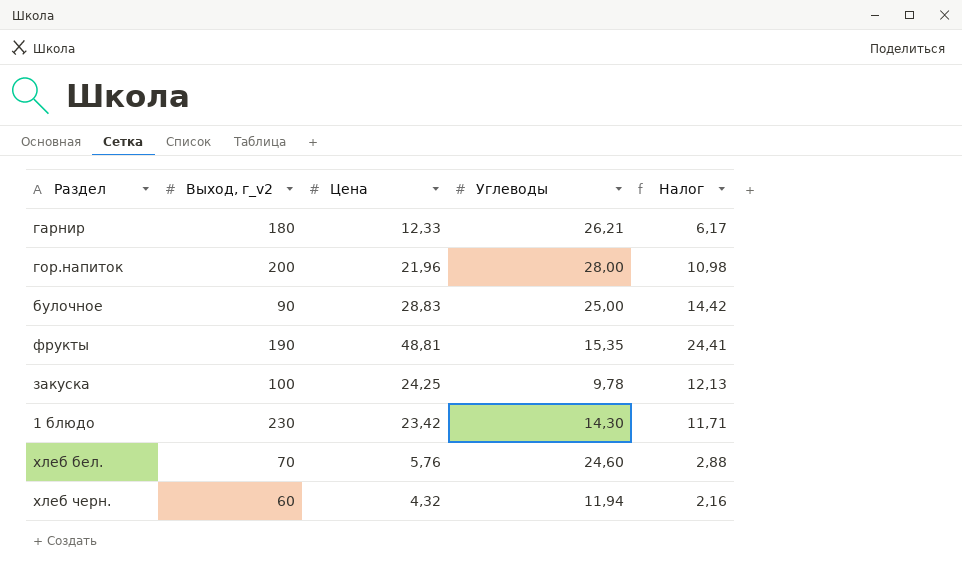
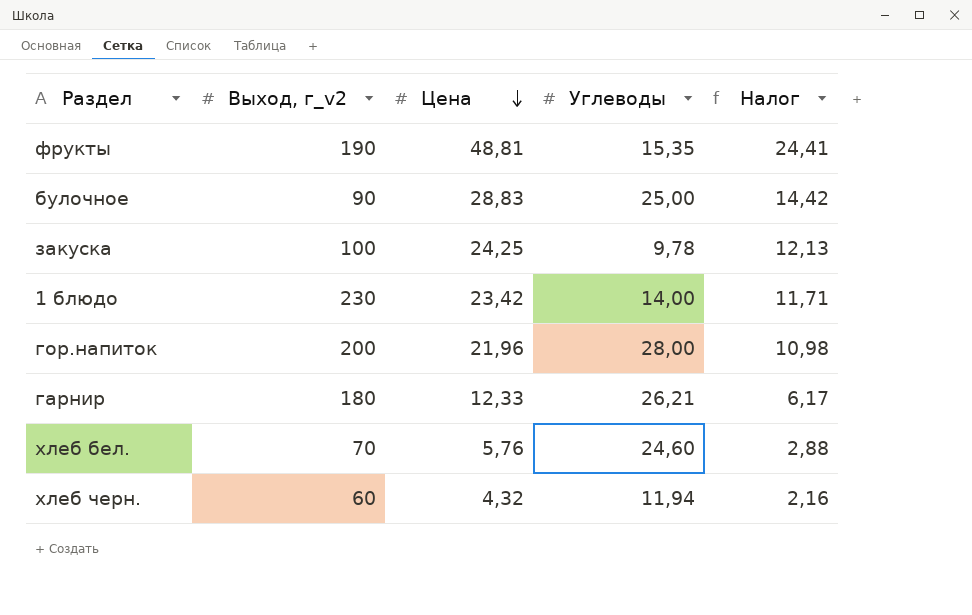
row order: none -> Цена descending
1 блюдо | Углеводы: 14,30 -> 14,00

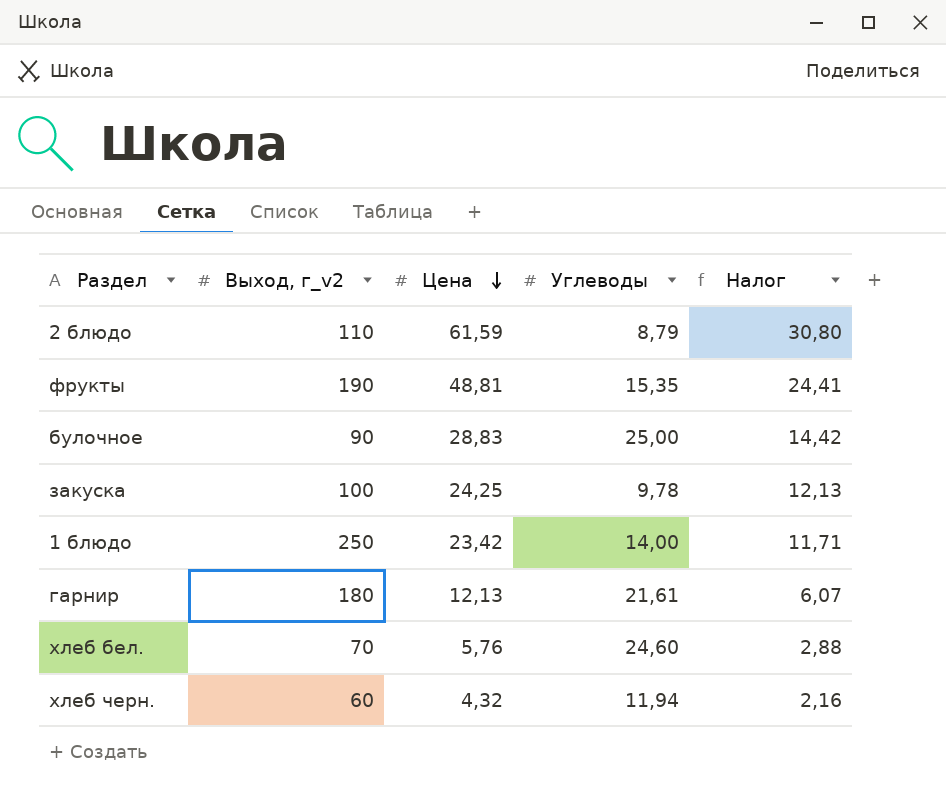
row гор.напиток: 200 | 21,96 | 28,00 | 10,98 -> none
row 2 блюдо: none -> 110 | 61,59 | 8,79 | 30,80
1 блюдо | Выход, г_v2: 230 -> 250
гарнир | Цена: 12,33 -> 12,13
гарнир | Углеводы: 26,21 -> 21,61
гарнир | Налог: 6,17 -> 6,07

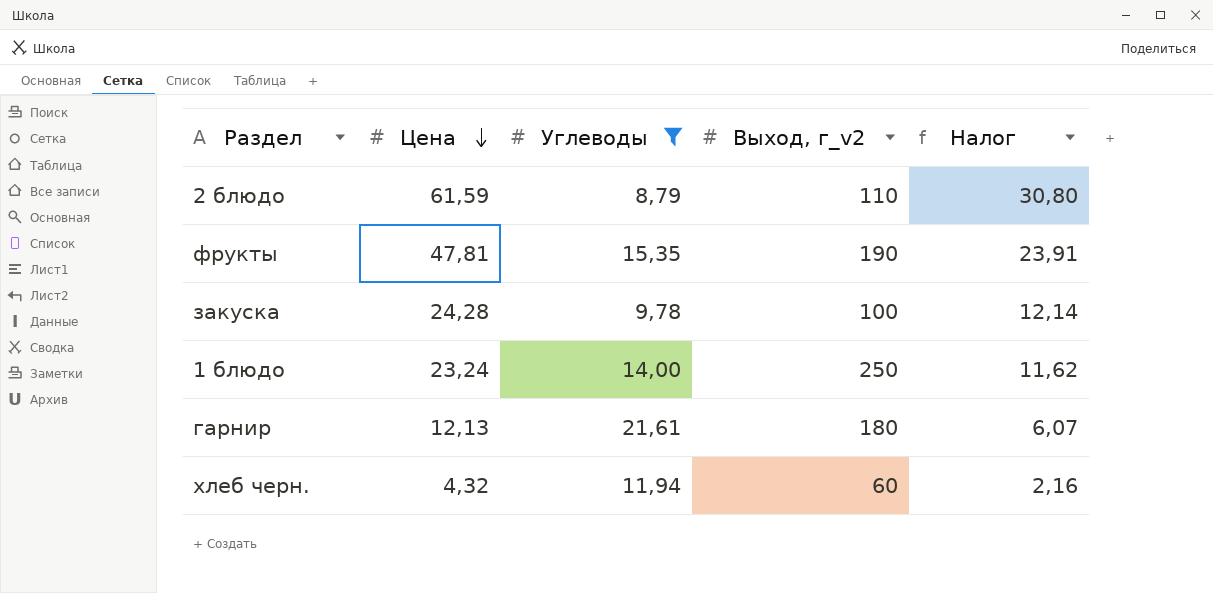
filter: none -> Углеводы <= 21,61
column Выход, г_v2 | position: 2 -> 4
фрукты | Цена: 48,81 -> 47,81
фрукты | Налог: 24,41 -> 23,91
закуска | Цена: 24,25 -> 24,28
закуска | Налог: 12,13 -> 12,14
1 блюдо | Цена: 23,42 -> 23,24
1 блюдо | Налог: 11,71 -> 11,62

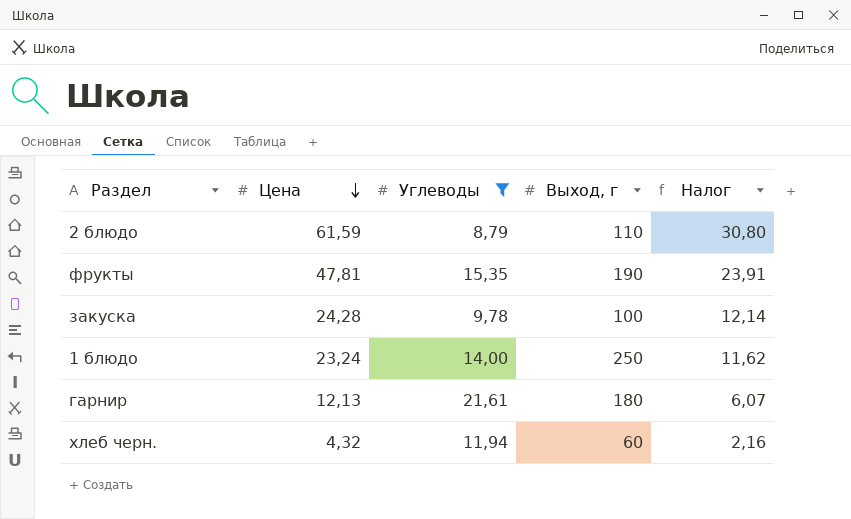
column name: Выход, г_v2 -> Выход, г

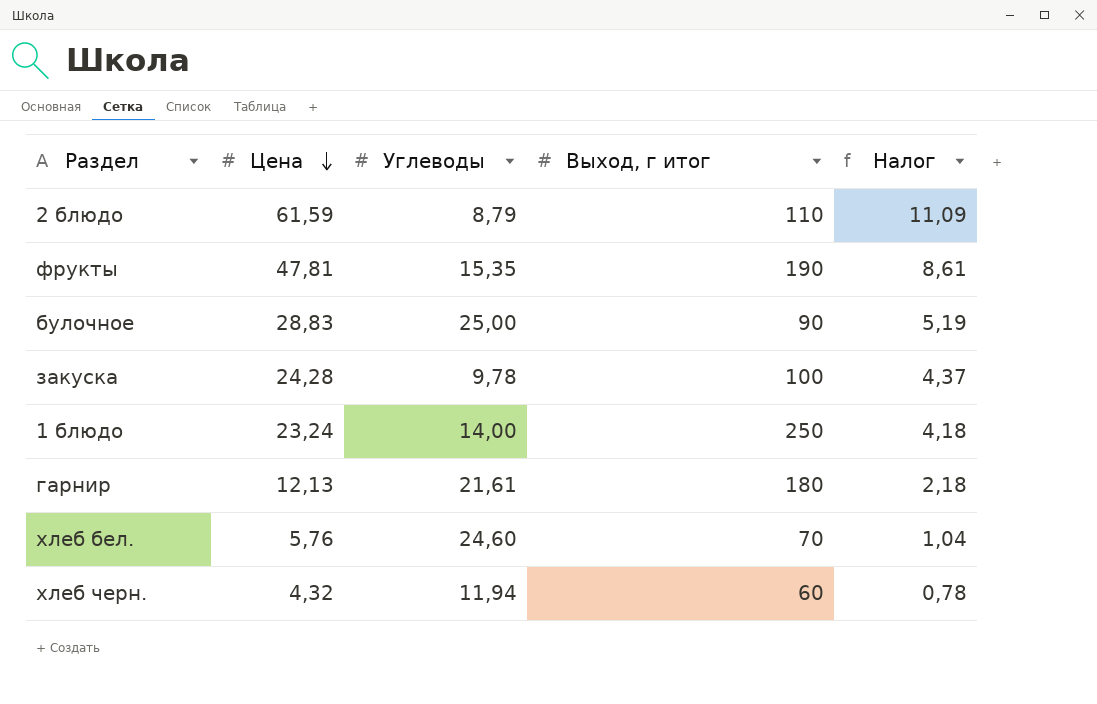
filter: Углеводы <= 21,61 -> none
column name: Выход, г -> Выход, г итог
column Налог | formula: [Цена] * 0,5 -> [Цена] * 0,18

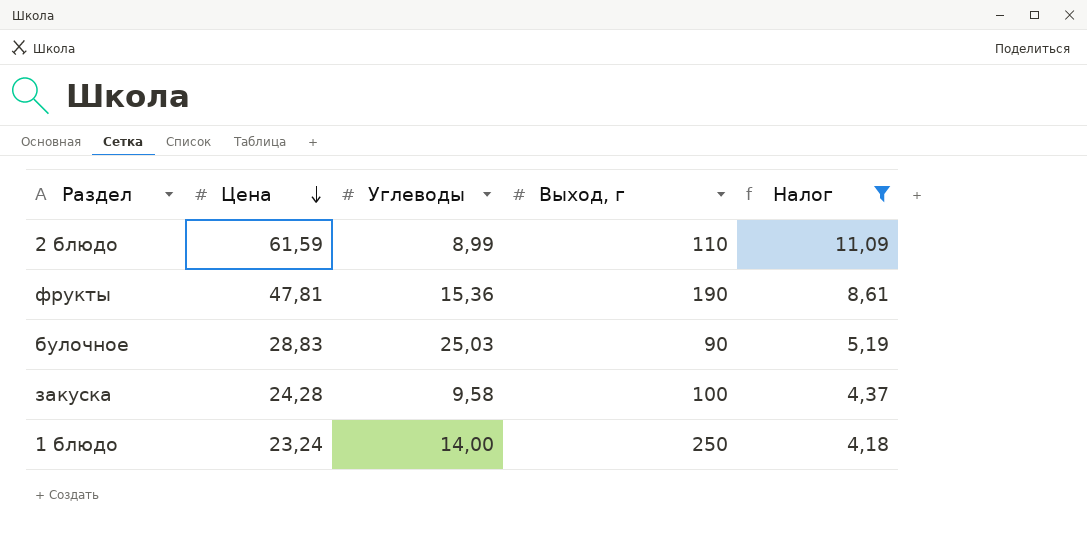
filter: none -> Налог >= 4,18
column name: Выход, г итог -> Выход, г
2 блюдо | Углеводы: 8,79 -> 8,99
фрукты | Углеводы: 15,35 -> 15,36
булочное | Углеводы: 25,00 -> 25,03
закуска | Углеводы: 9,78 -> 9,58

